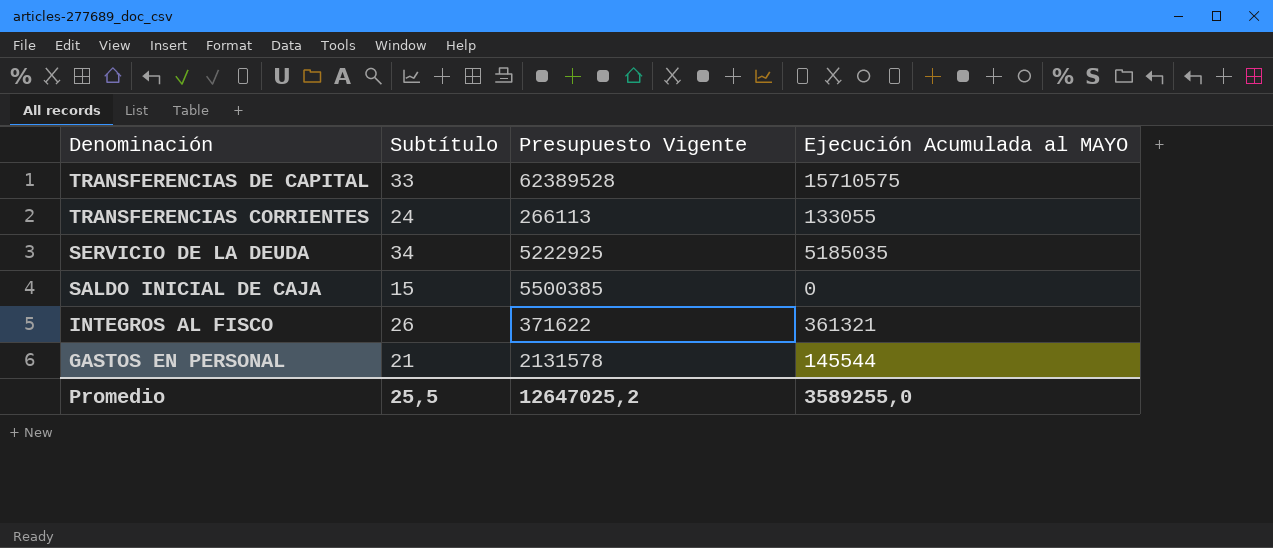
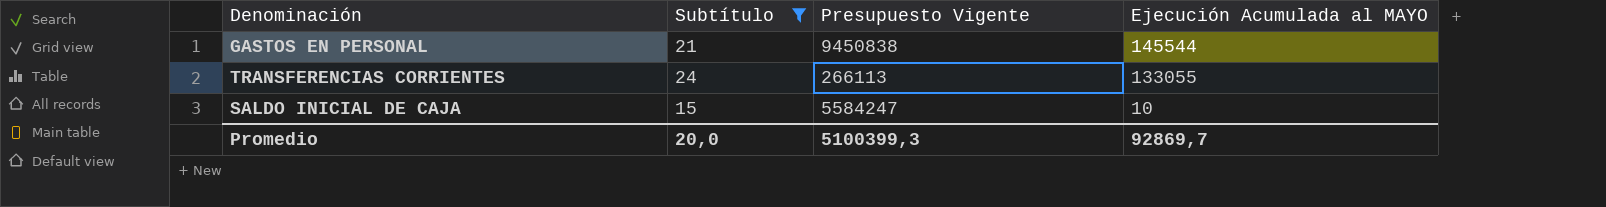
filter: none -> Subtítulo <= 24
row order: Denominación descending -> Ejecución Acumulada al MAYO descending
GASTOS EN PERSONAL | Presupuesto Vigente: 2131578 -> 9450838
SALDO INICIAL DE CAJA | Presupuesto Vigente: 5500385 -> 5584247
SALDO INICIAL DE CAJA | Ejecución Acumulada al MAYO: 0 -> 10
Promedio | Subtítulo: 25,5 -> 20,0
Promedio | Presupuesto Vigente: 12647025,2 -> 5100399,3
Promedio | Ejecución Acumulada al MAYO: 3589255,0 -> 92869,7

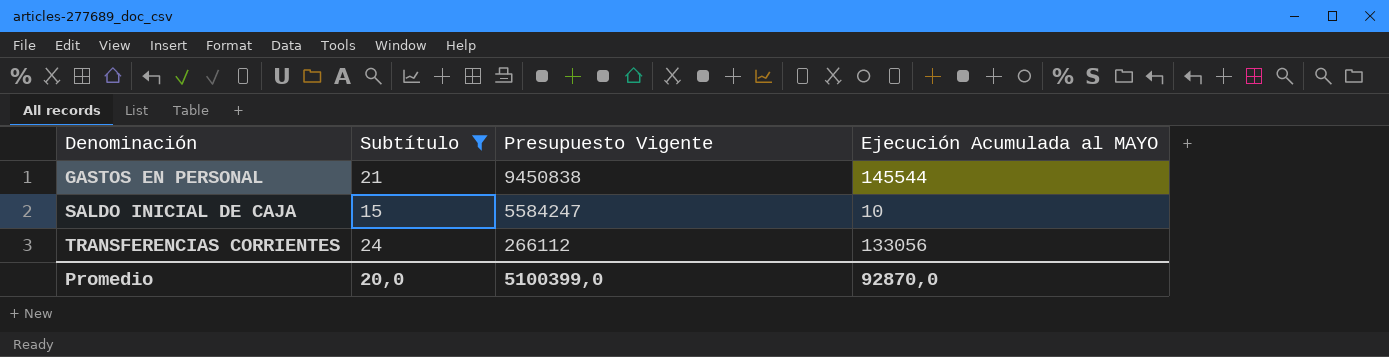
row order: Ejecución Acumulada al MAYO descending -> Denominación ascending
TRANSFERENCIAS CORRIENTES | Presupuesto Vigente: 266113 -> 266112
TRANSFERENCIAS CORRIENTES | Ejecución Acumulada al MAYO: 133055 -> 133056
Promedio | Presupuesto Vigente: 5100399,3 -> 5100399,0
Promedio | Ejecución Acumulada al MAYO: 92869,7 -> 92870,0

